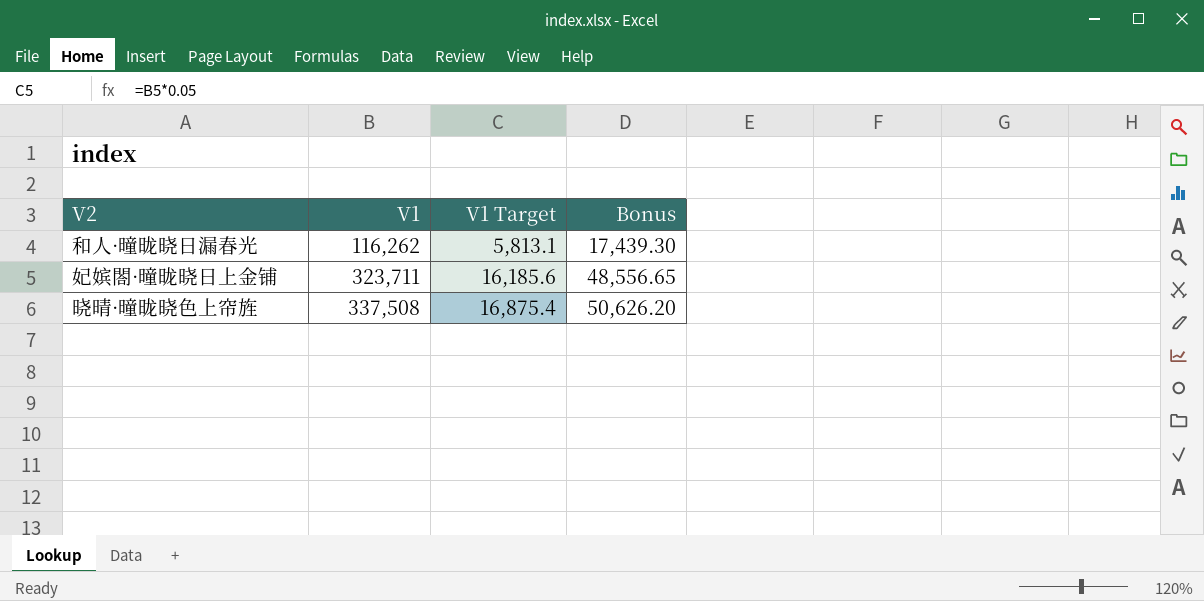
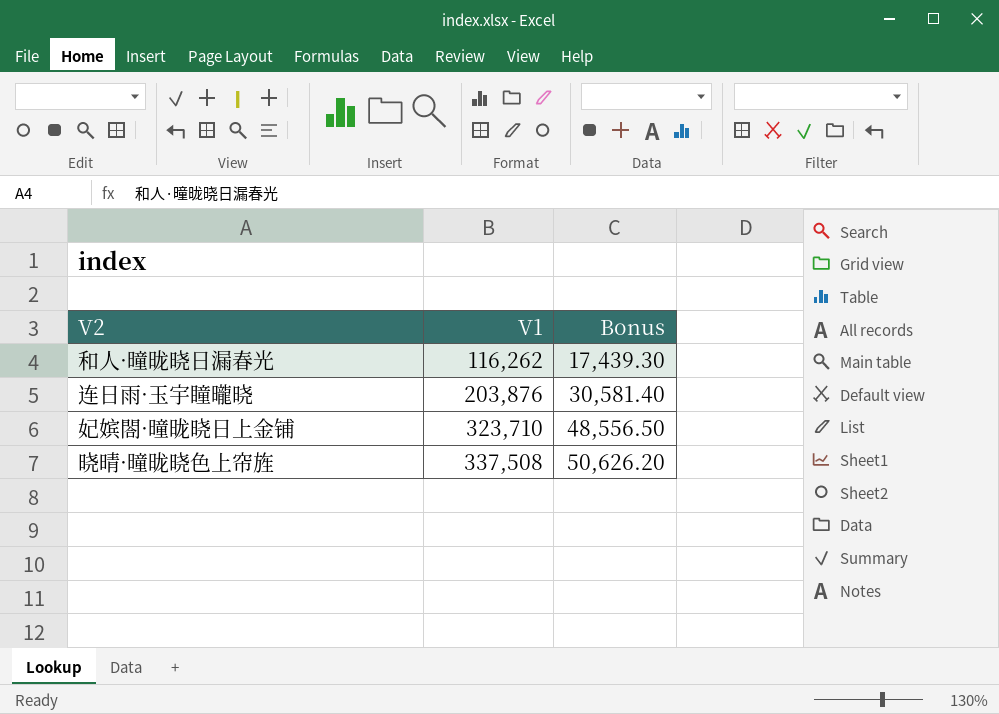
column V1 Target | formula: [V1] * 0.05 -> none
row 连日雨·玉宇瞳曨晓: none -> 203,876 | 30,581.40
妃嫔閤·曈昽晓日上金铺 | V1: 323,711 -> 323,710
妃嫔閤·曈昽晓日上金铺 | Bonus: 48,556.65 -> 48,556.50

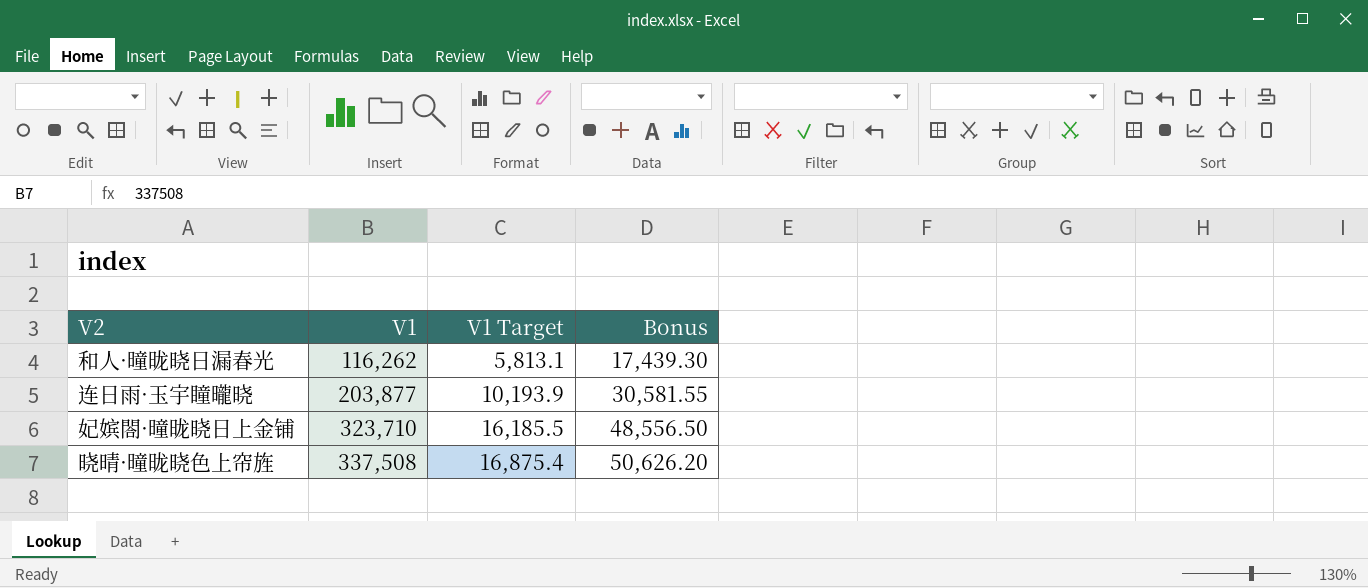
column V1 Target | formula: none -> [V1] * 0.05
连日雨·玉宇瞳曨晓 | V1: 203,876 -> 203,877
连日雨·玉宇瞳曨晓 | Bonus: 30,581.40 -> 30,581.55

